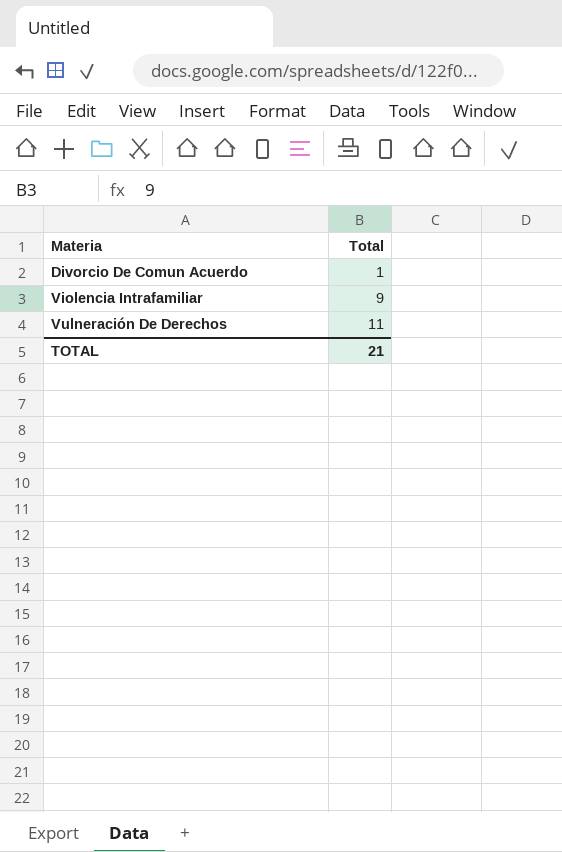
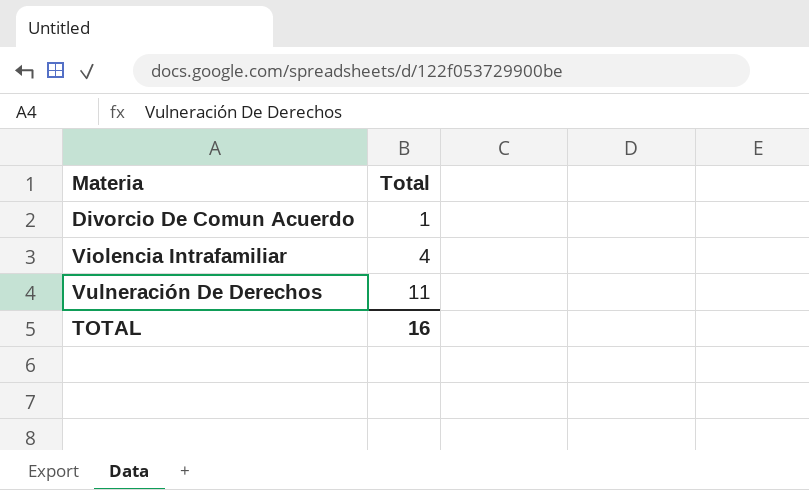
Violencia Intrafamiliar | Total: 9 -> 4
TOTAL | Total: 21 -> 16

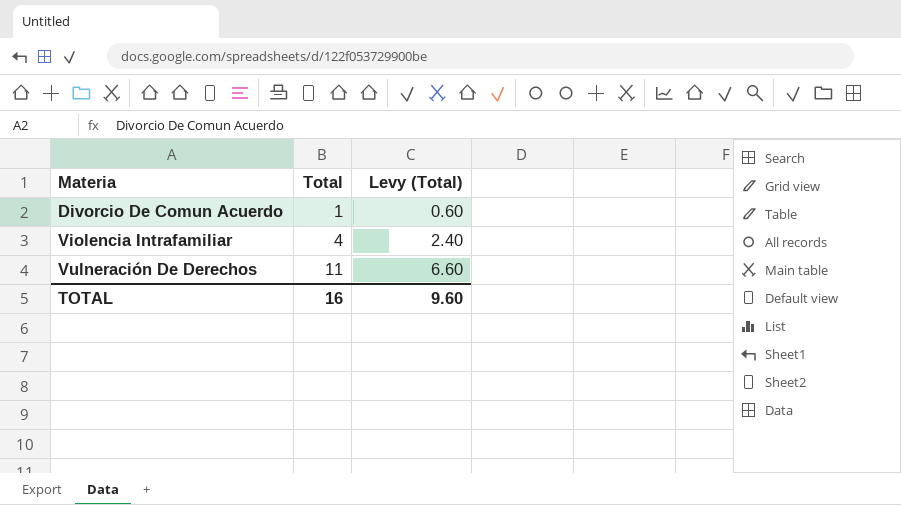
column Levy (Total) | formula: none -> [Total] * 0.6

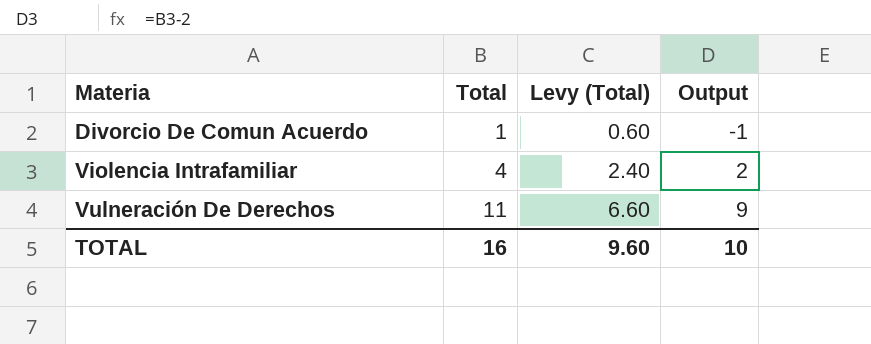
column Output | formula: none -> [Total] - 2

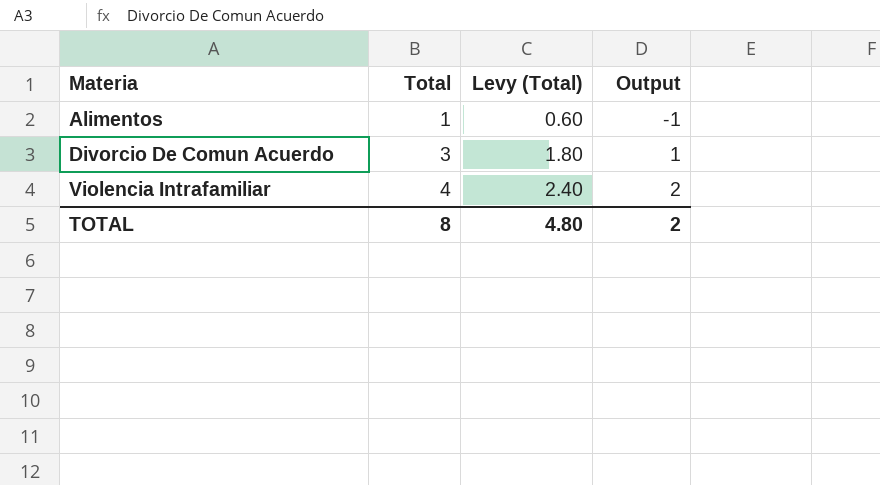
row Vulneración De Derechos: 11 | 6.60 | 9 -> none
row Alimentos: none -> 1 | 0.60 | -1
Divorcio De Comun Acuerdo | Total: 1 -> 3
Divorcio De Comun Acuerdo | Levy (Total): 0.60 -> 1.80
Divorcio De Comun Acuerdo | Output: -1 -> 1
TOTAL | Total: 16 -> 8
TOTAL | Levy (Total): 9.60 -> 4.80
TOTAL | Output: 10 -> 2

